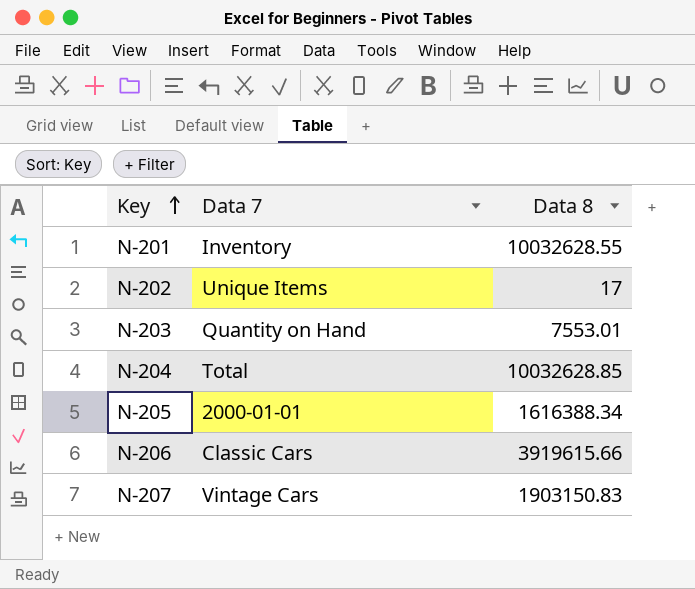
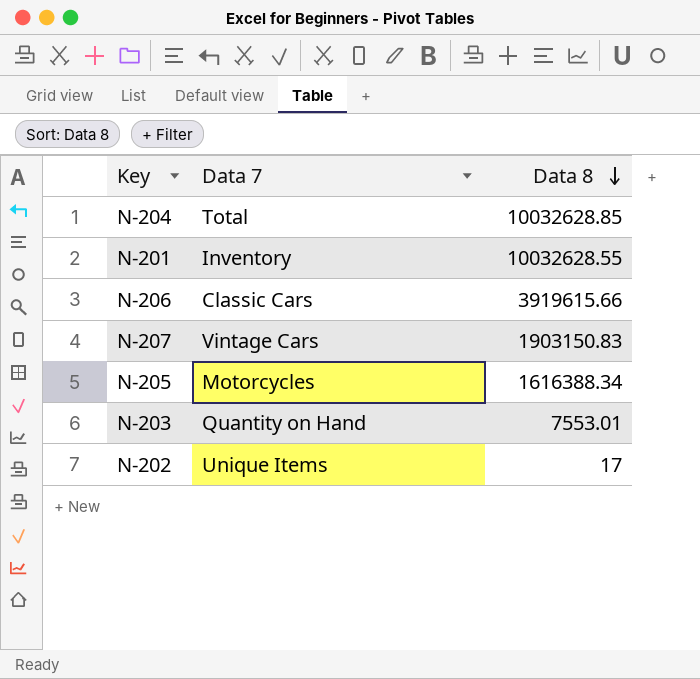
row order: Key ascending -> Data 8 descending
N-205 | Data 7: 2000-01-01 -> Motorcycles

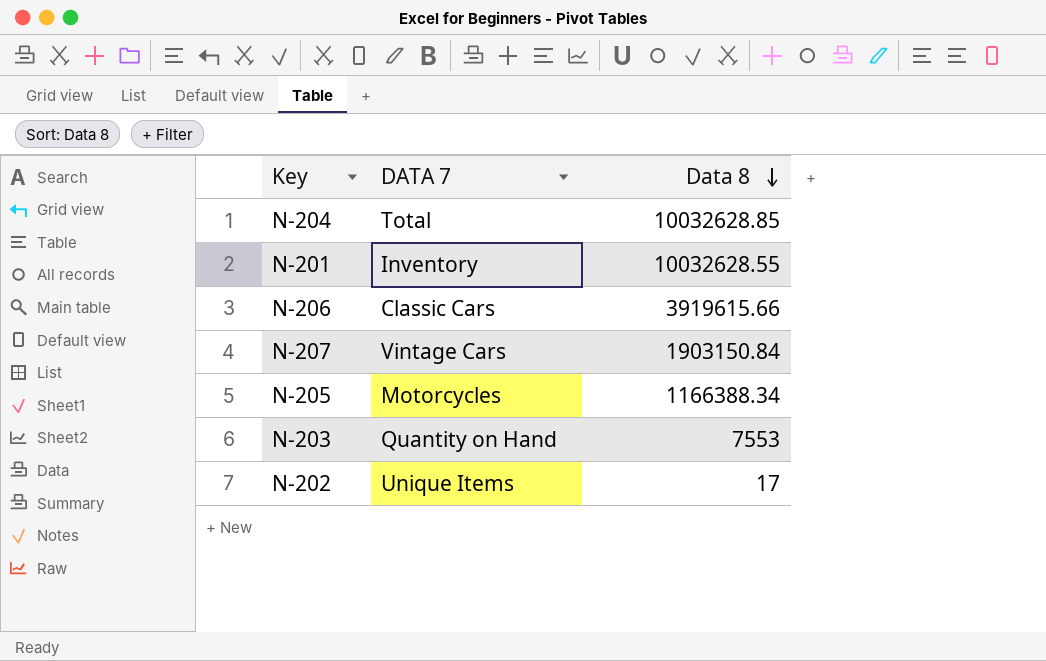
column name: Data 7 -> DATA 7
N-207 | Data 8: 1903150.83 -> 1903150.84
N-205 | Data 8: 1616388.34 -> 1166388.34
N-203 | Data 8: 7553.01 -> 7553

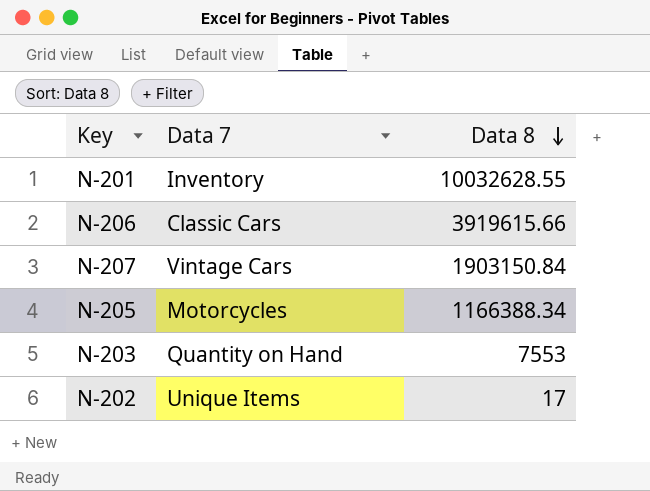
column name: DATA 7 -> Data 7
row N-204: Total | 10032628.85 -> none

